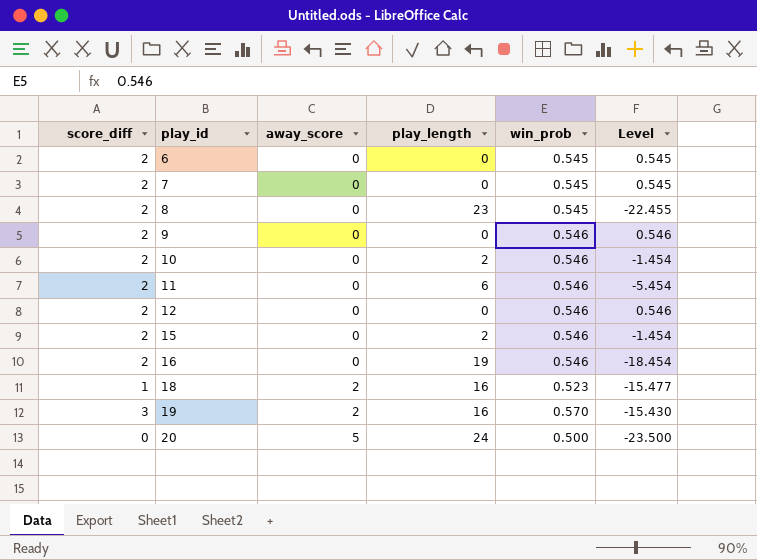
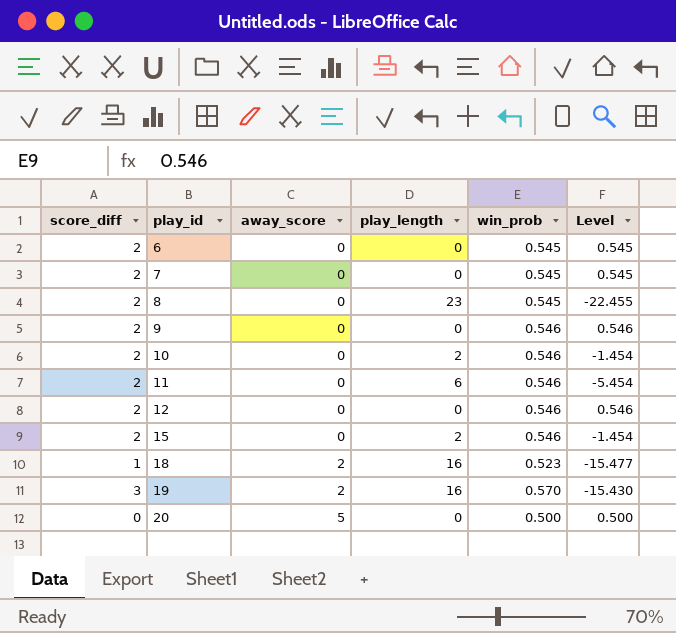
row 16: 2 | 0 | 19 | 0.546 | -18.454 -> none
20 | play_length: 24 -> 0
20 | Level: -23.500 -> 0.500

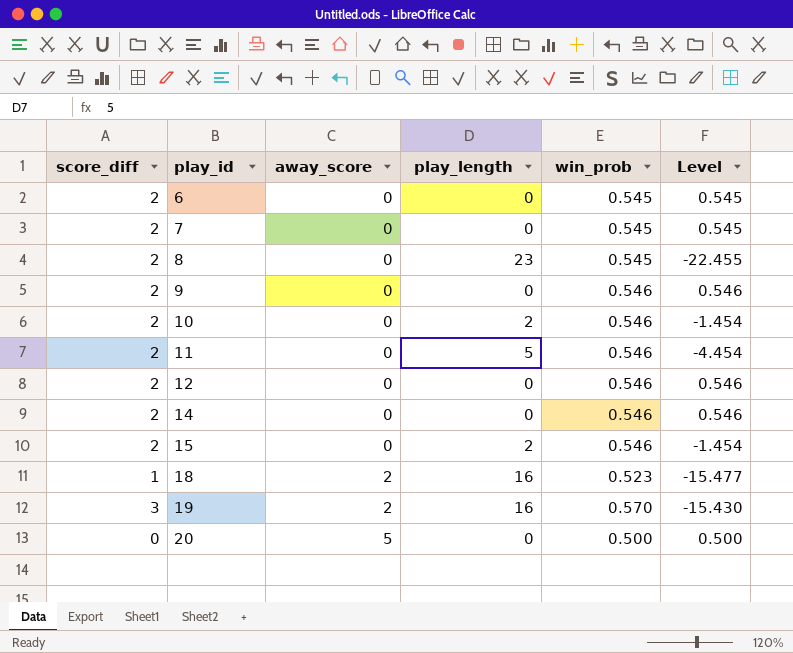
11 | play_length: 6 -> 5
11 | Level: -5.454 -> -4.454
row 14: none -> 2 | 0 | 0 | 0.546 | 0.546

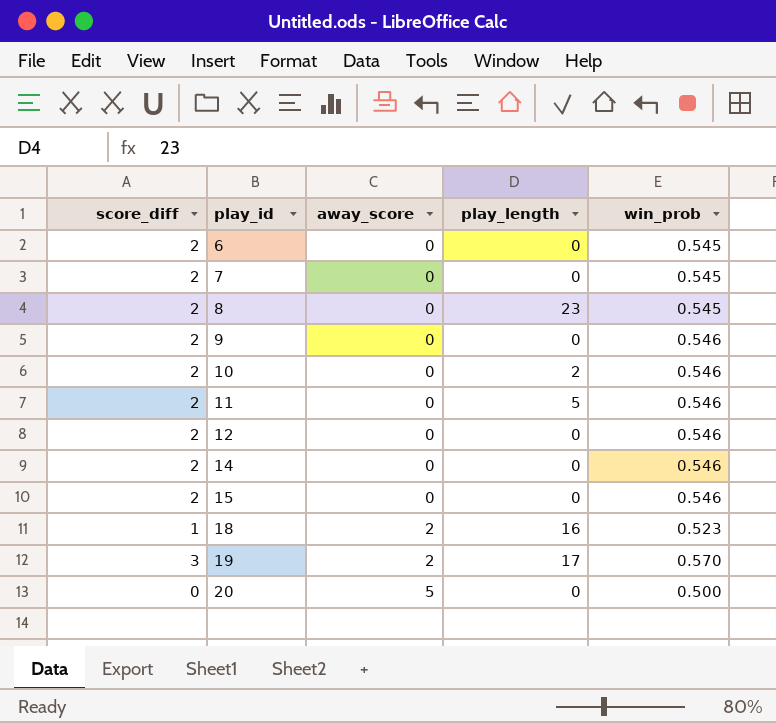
column Level | formula: [win_prob] - [play_length] -> none
15 | play_length: 2 -> 0
19 | play_length: 16 -> 17

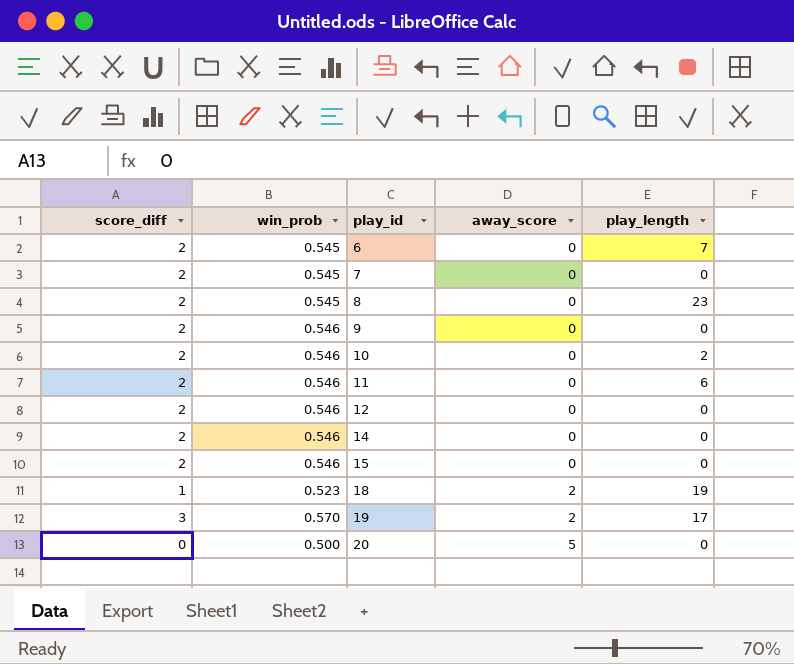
column win_prob | position: 5 -> 2
6 | play_length: 0 -> 7
11 | play_length: 5 -> 6
18 | play_length: 16 -> 19

